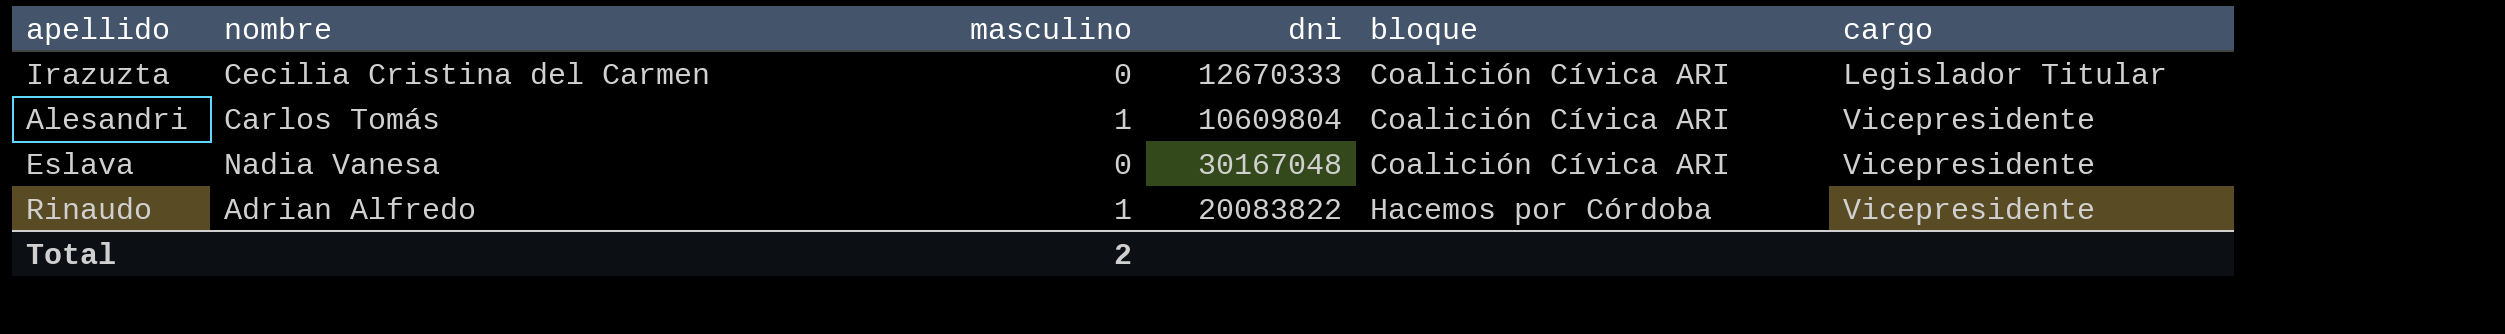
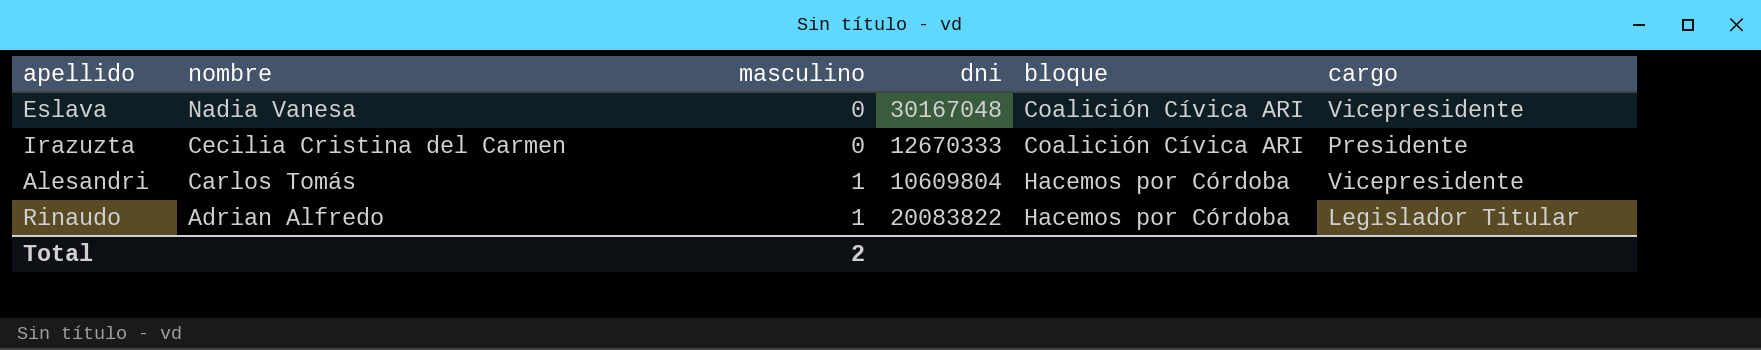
row order: bloque ascending -> nombre descending
Irazuzta | cargo: Legislador Titular -> Presidente
Alesandri | bloque: Coalición Cívica ARI -> Hacemos por Córdoba
Rinaudo | cargo: Vicepresidente -> Legislador Titular

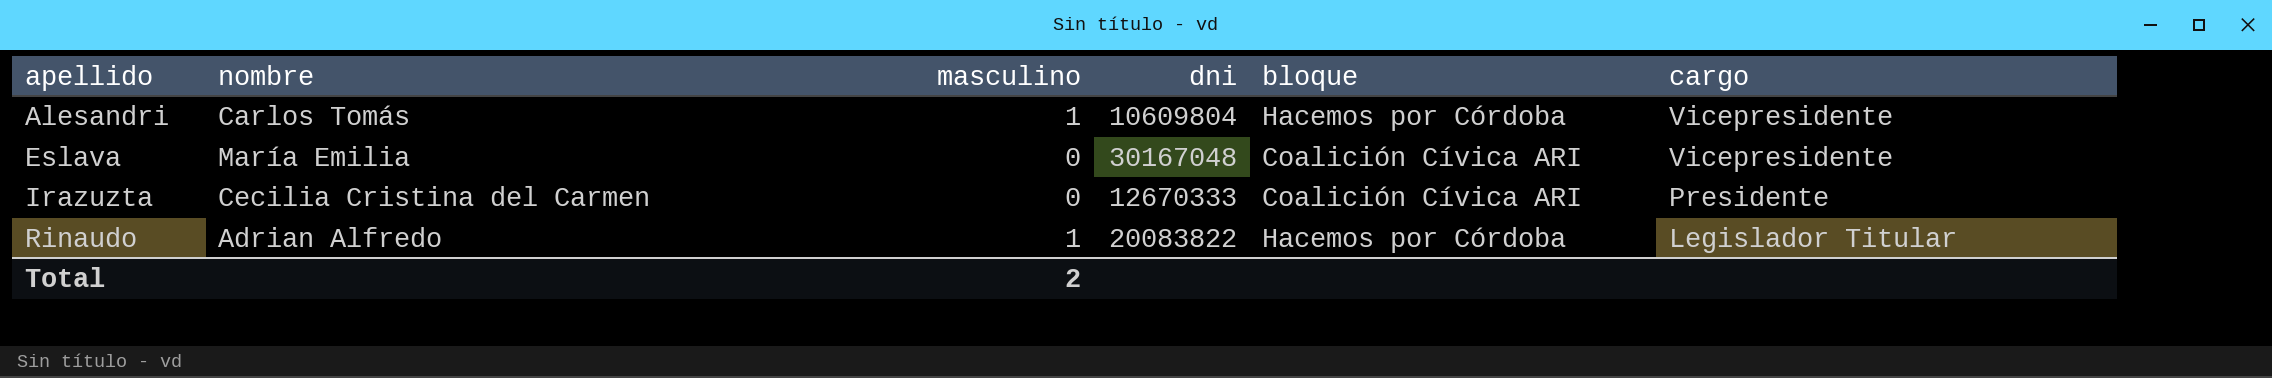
row order: nombre descending -> apellido ascending
Eslava | nombre: Nadia Vanesa -> María Emilia

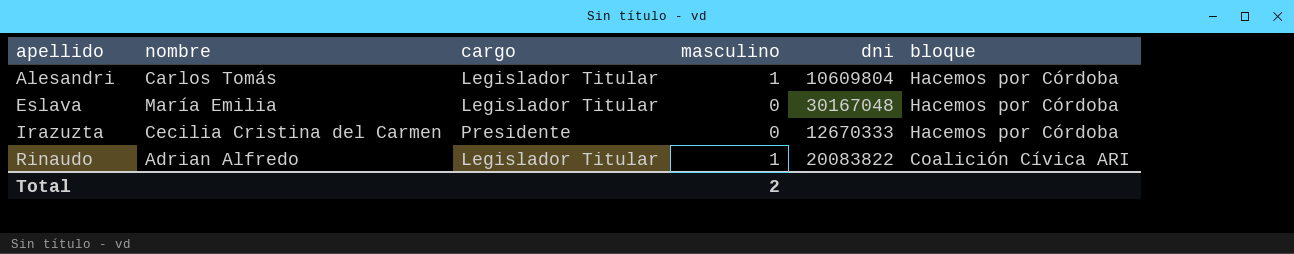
column cargo | position: 6 -> 3
Alesandri | cargo: Vicepresidente -> Legislador Titular
Eslava | cargo: Vicepresidente -> Legislador Titular
Eslava | bloque: Coalición Cívica ARI -> Hacemos por Córdoba
Irazuzta | bloque: Coalición Cívica ARI -> Hacemos por Córdoba
Rinaudo | bloque: Hacemos por Córdoba -> Coalición Cívica ARI

